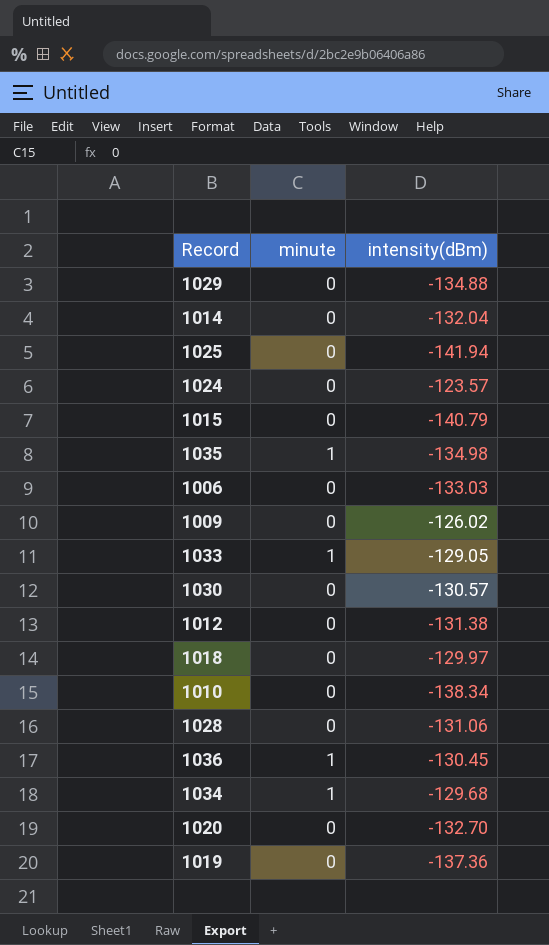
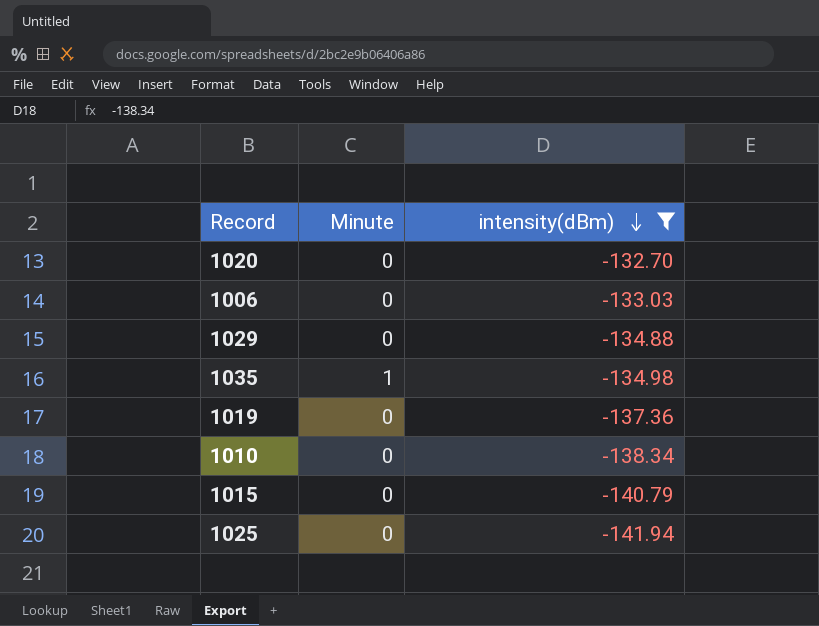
filter: none -> intensity(dBm) <= -132.70
row order: none -> intensity(dBm) descending
column name: minute -> Minute

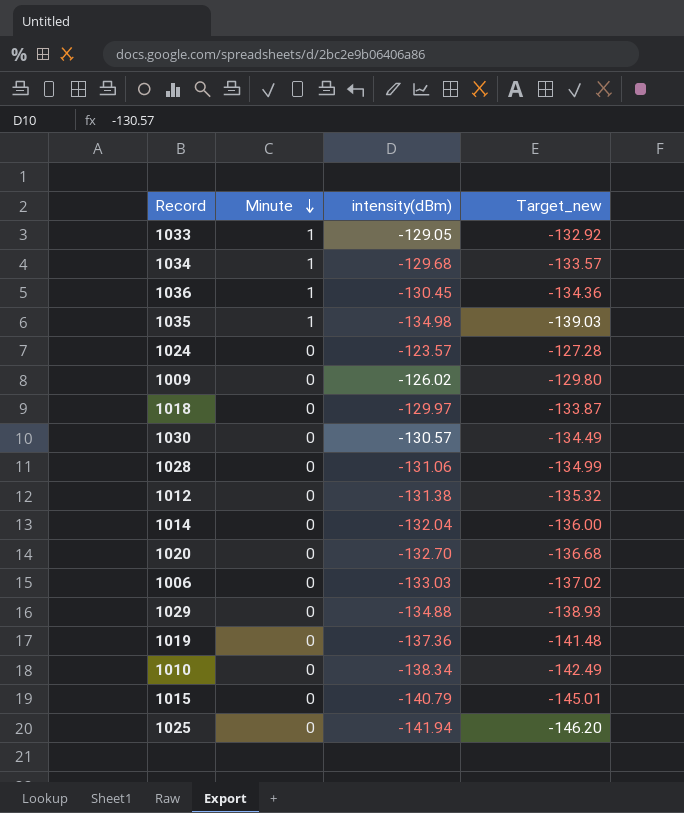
filter: intensity(dBm) <= -132.70 -> none
row order: intensity(dBm) descending -> Minute descending
column Target_new | formula: none -> [intensity(dBm)] * 1.03

